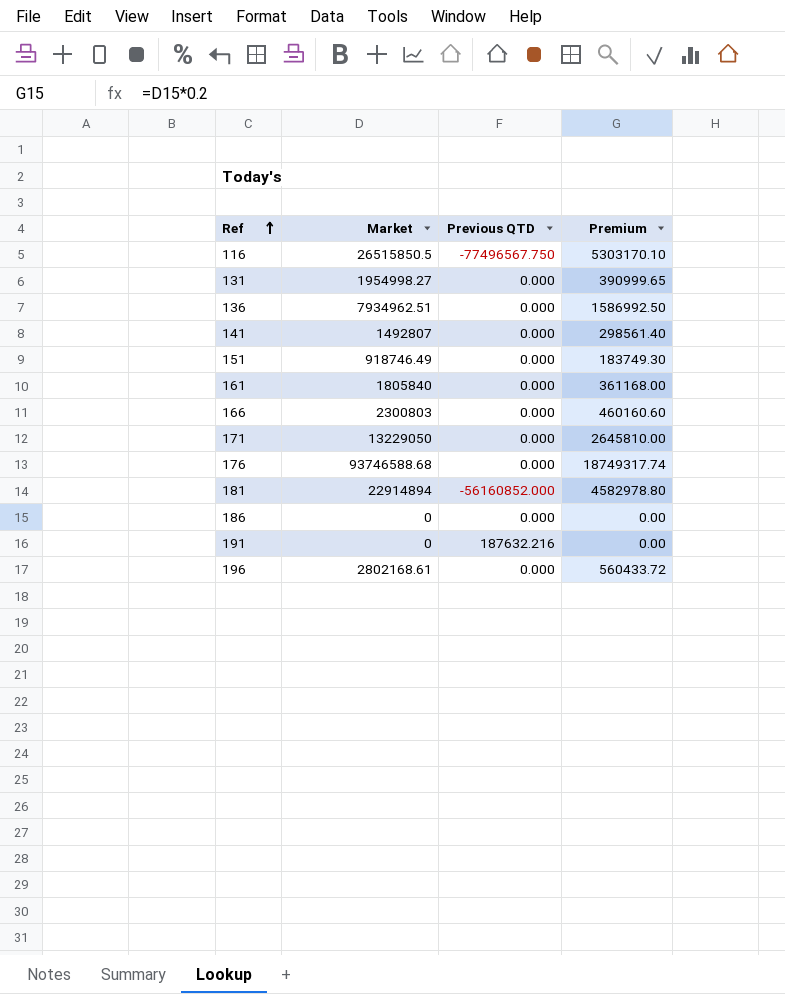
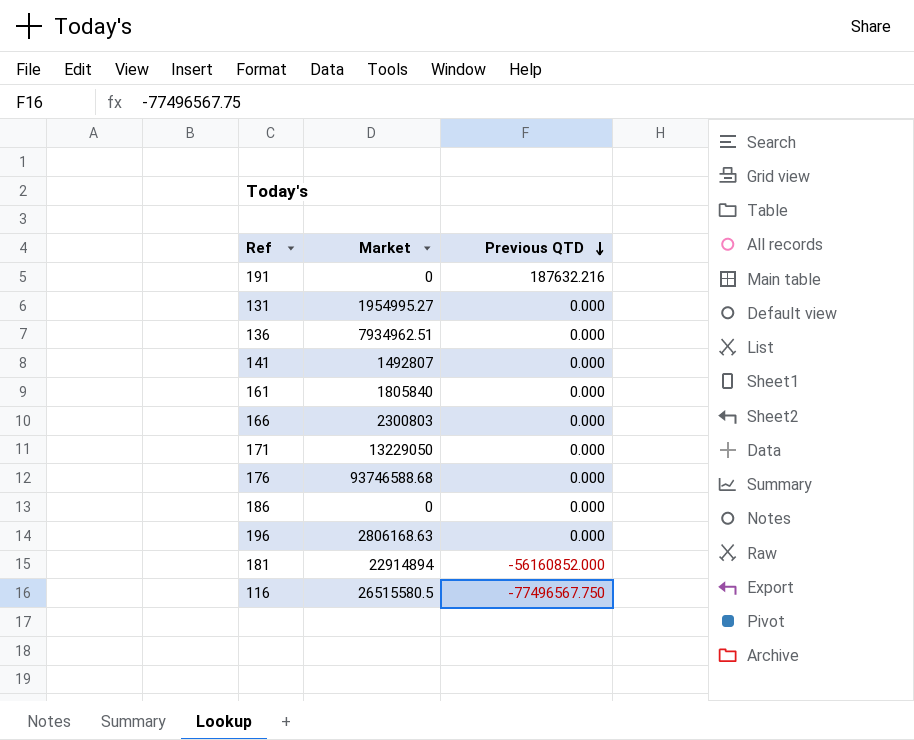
row order: Ref ascending -> Previous QTD descending
column Premium | formula: [Market] * 0.2 -> none
row 151: 918746.49 | 0.000 | 183749.30 -> none
131 | Market: 1954998.27 -> 1954995.27
196 | Market: 2802168.61 -> 2806168.63
116 | Market: 26515850.5 -> 26515580.5

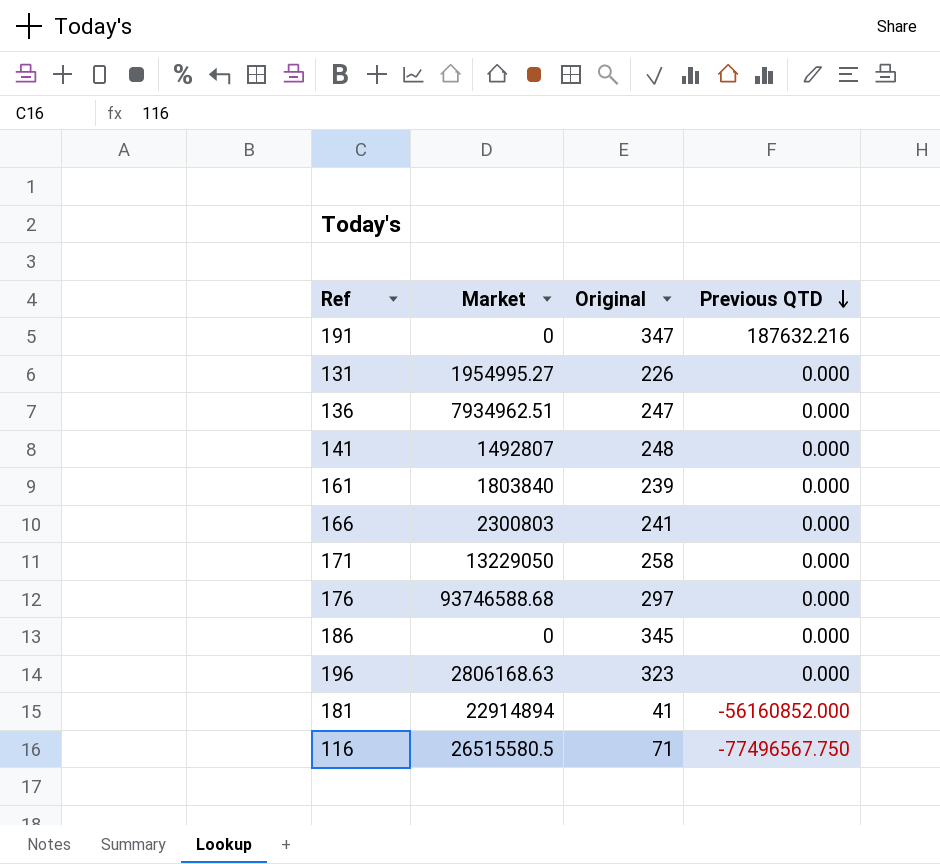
column Original | position: none -> 3
161 | Market: 1805840 -> 1803840

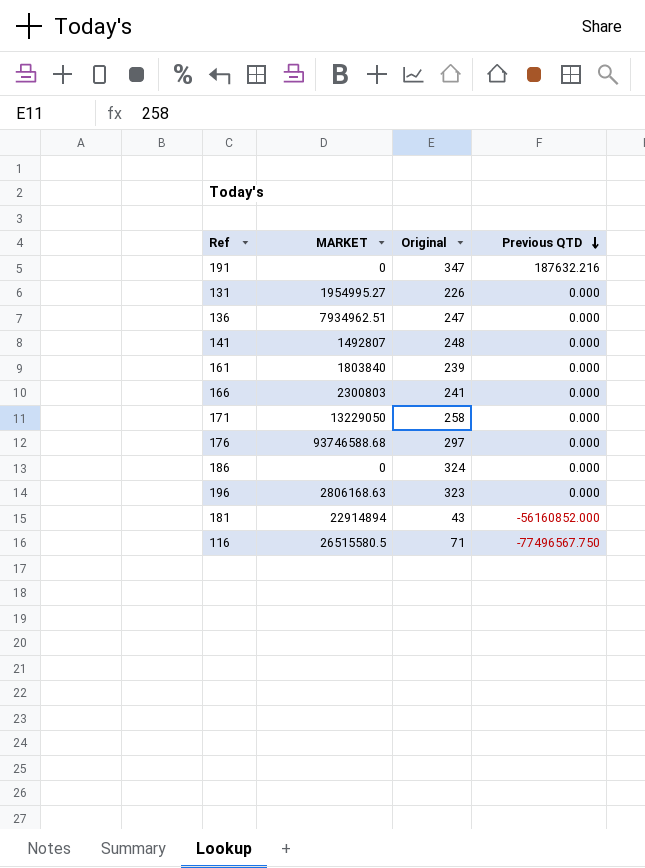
column name: Market -> MARKET
186 | Original: 345 -> 324
181 | Original: 41 -> 43

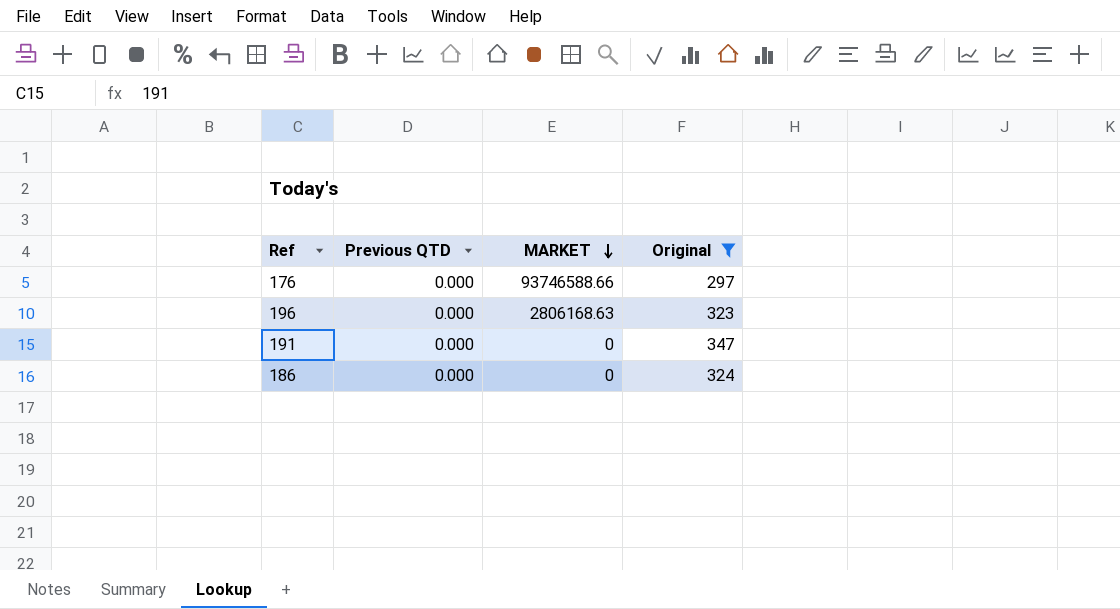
filter: none -> Original >= 297
row order: Previous QTD descending -> MARKET descending
column Previous QTD | position: 4 -> 2
176 | MARKET: 93746588.68 -> 93746588.66
191 | Previous QTD: 187632.216 -> 0.000

